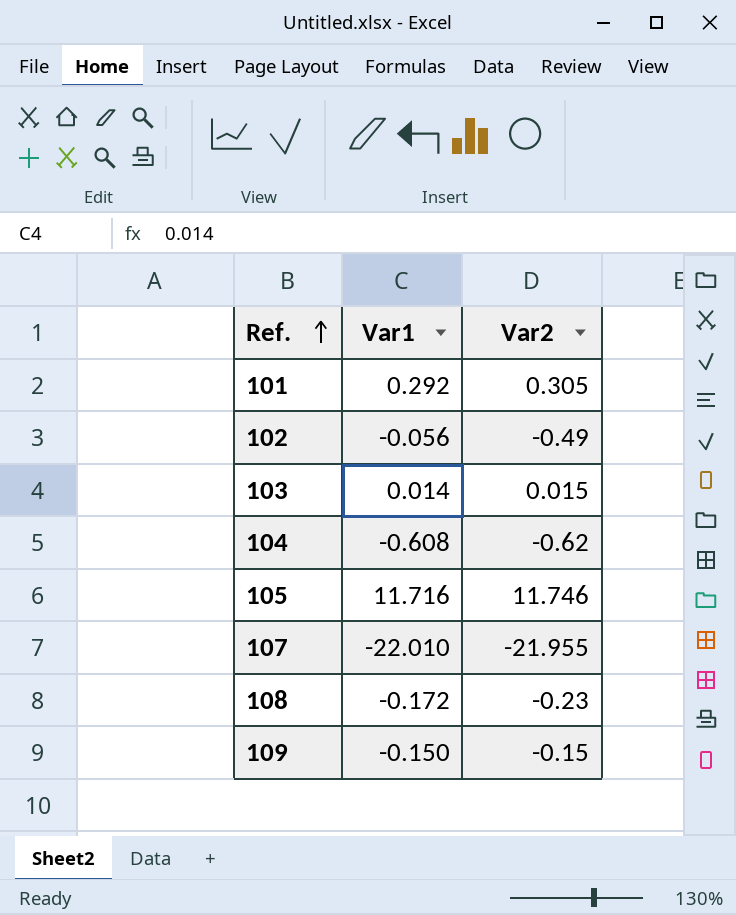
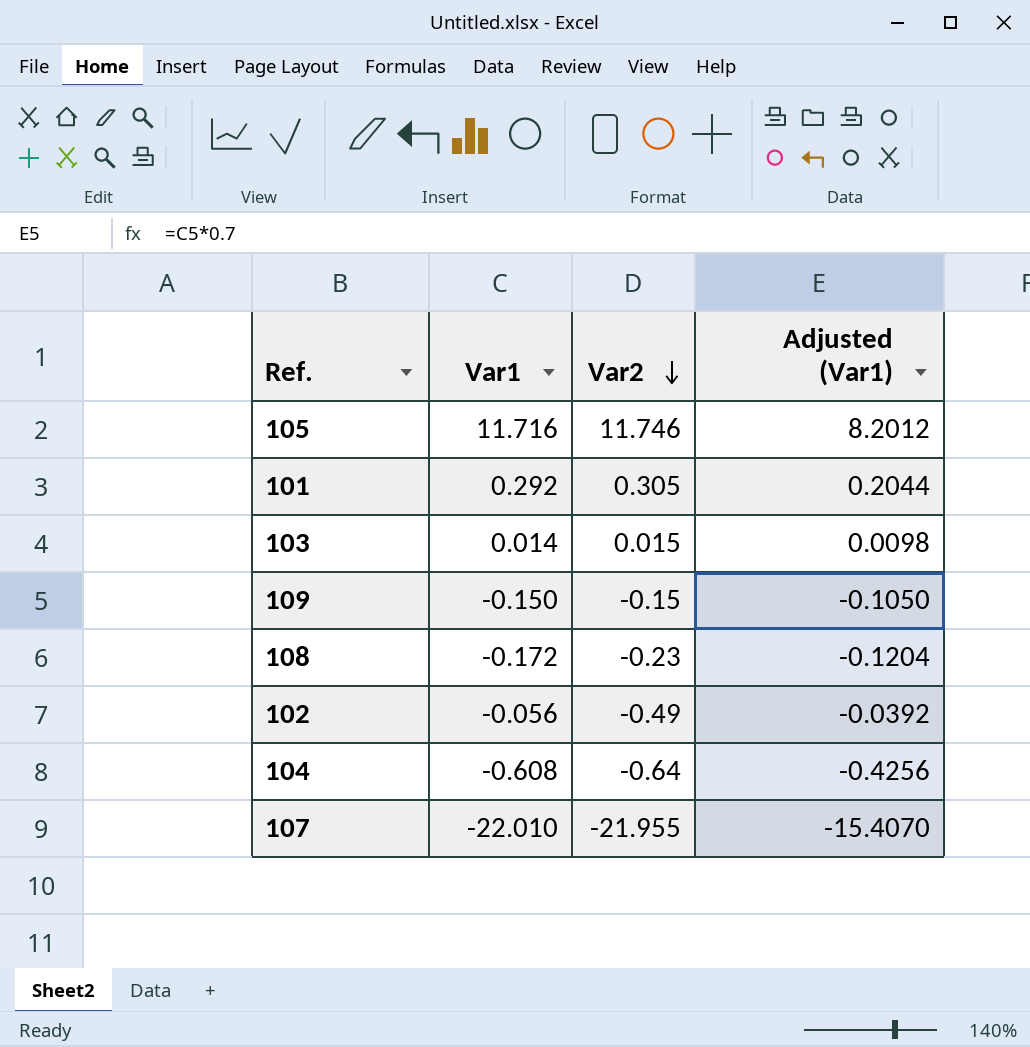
row order: Ref. ascending -> Var2 descending
column Adjusted (Var1) | formula: none -> [Var1] * 0.7
104 | Var2: -0.62 -> -0.64

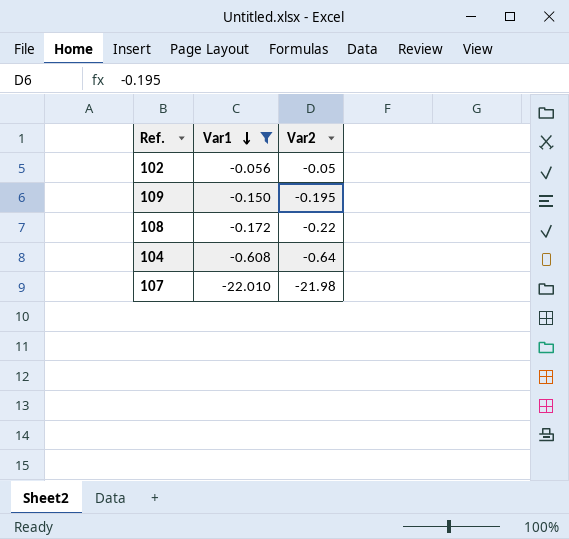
filter: none -> Var1 <= -0.056
row order: Var2 descending -> Var1 descending
column Adjusted (Var1) | formula: [Var1] * 0.7 -> none
102 | Var2: -0.49 -> -0.05
109 | Var2: -0.15 -> -0.195
108 | Var2: -0.23 -> -0.22
107 | Var2: -21.955 -> -21.98

